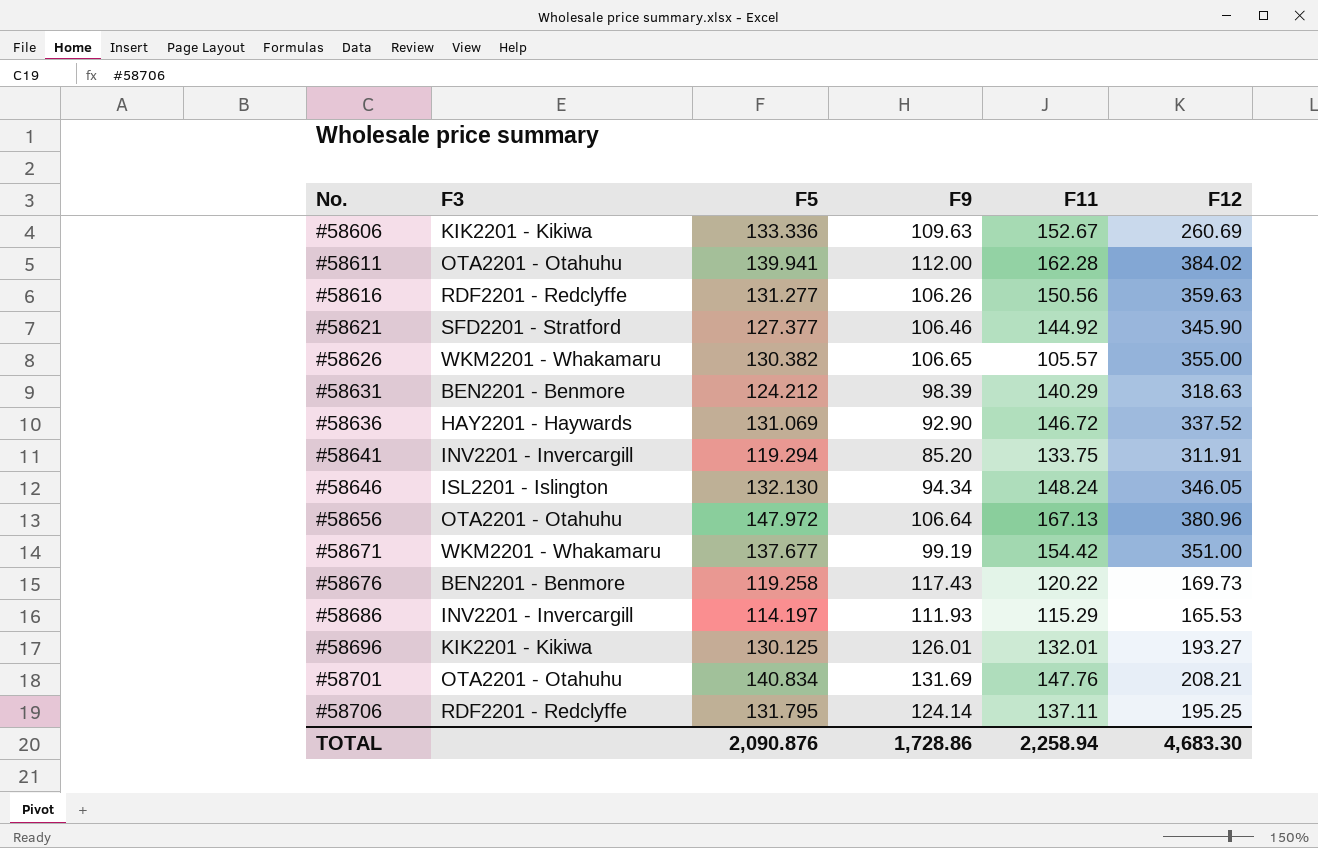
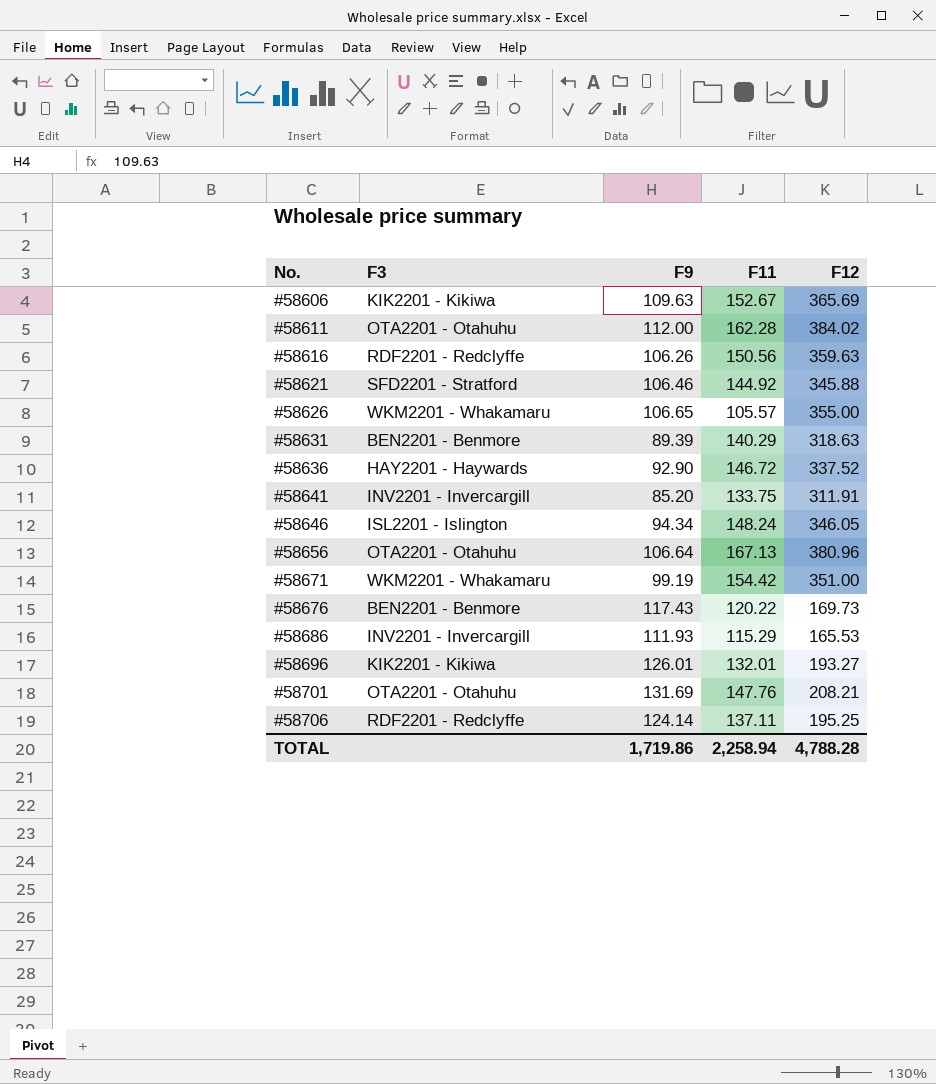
column F5 | position: 3 -> none
#58606 | F12: 260.69 -> 365.69
#58621 | F12: 345.90 -> 345.88
#58631 | F9: 98.39 -> 89.39
TOTAL | F9: 1,728.86 -> 1,719.86
TOTAL | F12: 4,683.30 -> 4,788.28

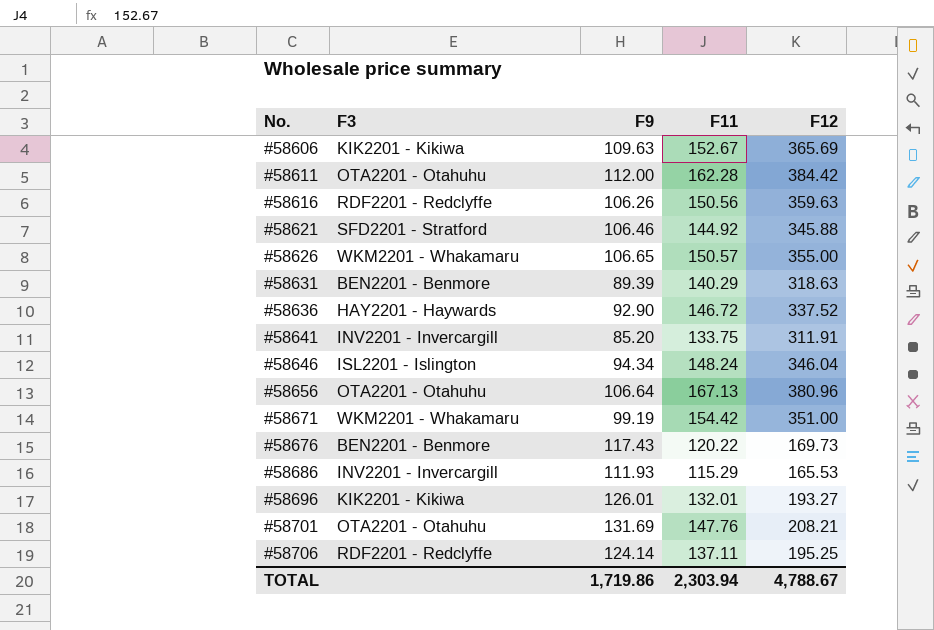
#58611 | F12: 384.02 -> 384.42
#58626 | F11: 105.57 -> 150.57
#58646 | F12: 346.05 -> 346.04
TOTAL | F11: 2,258.94 -> 2,303.94
TOTAL | F12: 4,788.28 -> 4,788.67

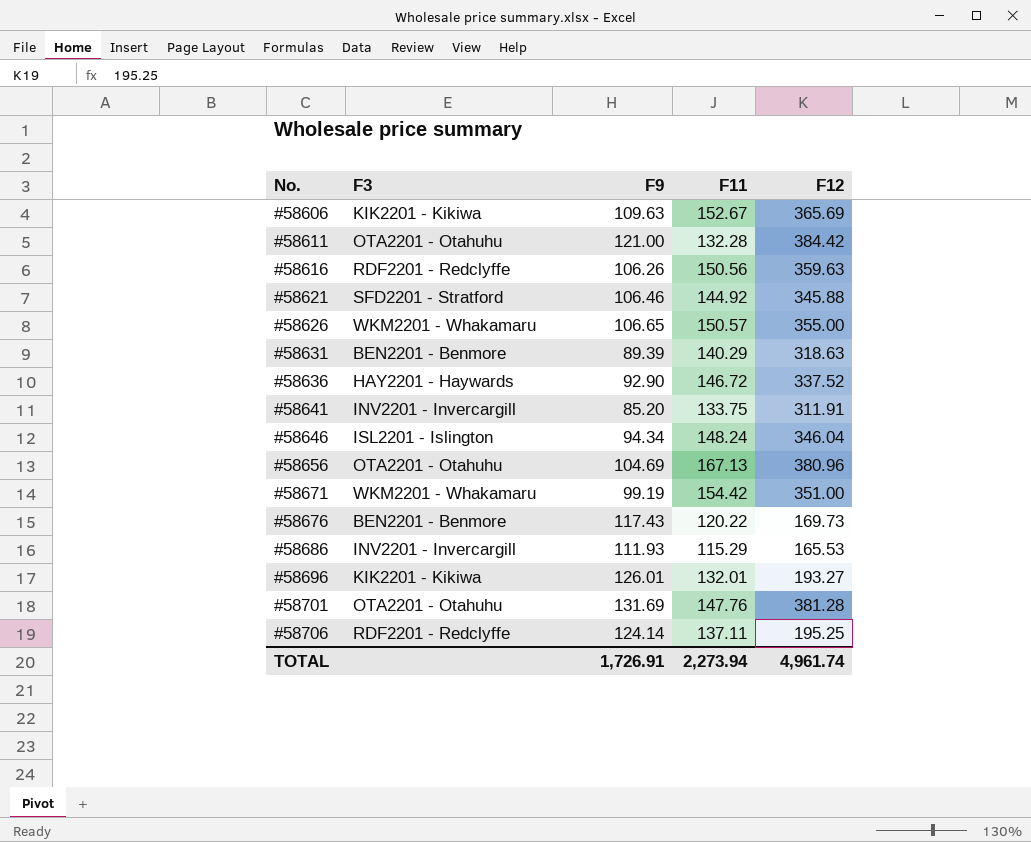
#58611 | F9: 112.00 -> 121.00
#58611 | F11: 162.28 -> 132.28
#58656 | F9: 106.64 -> 104.69
#58701 | F12: 208.21 -> 381.28
TOTAL | F9: 1,719.86 -> 1,726.91
TOTAL | F11: 2,303.94 -> 2,273.94
TOTAL | F12: 4,788.67 -> 4,961.74

